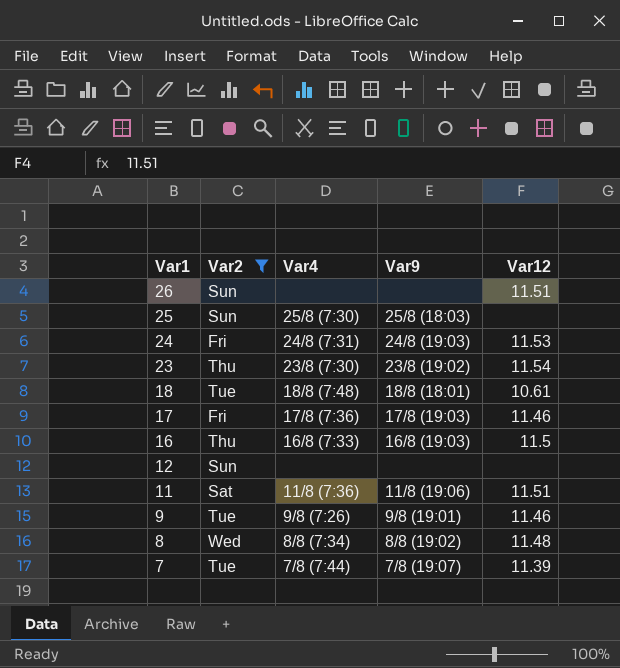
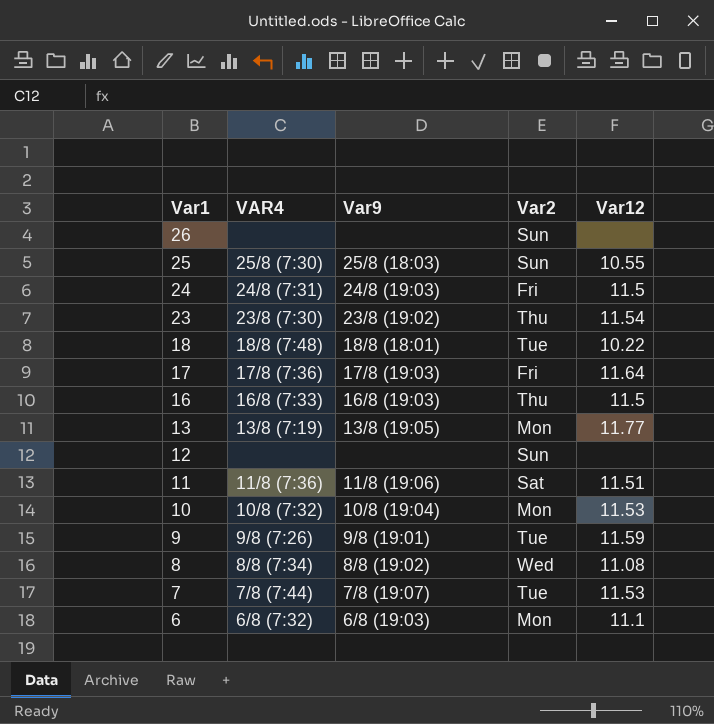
filter: Var2 != Mon -> none
column name: Var4 -> VAR4
column Var2 | position: 2 -> 4
26 | Var12: 11.51 -> none
25 | Var12: none -> 10.55
24 | Var12: 11.53 -> 11.5
18 | Var12: 10.61 -> 10.22
17 | Var12: 11.46 -> 11.64
9 | Var12: 11.46 -> 11.59
8 | Var12: 11.48 -> 11.08
7 | Var12: 11.39 -> 11.53

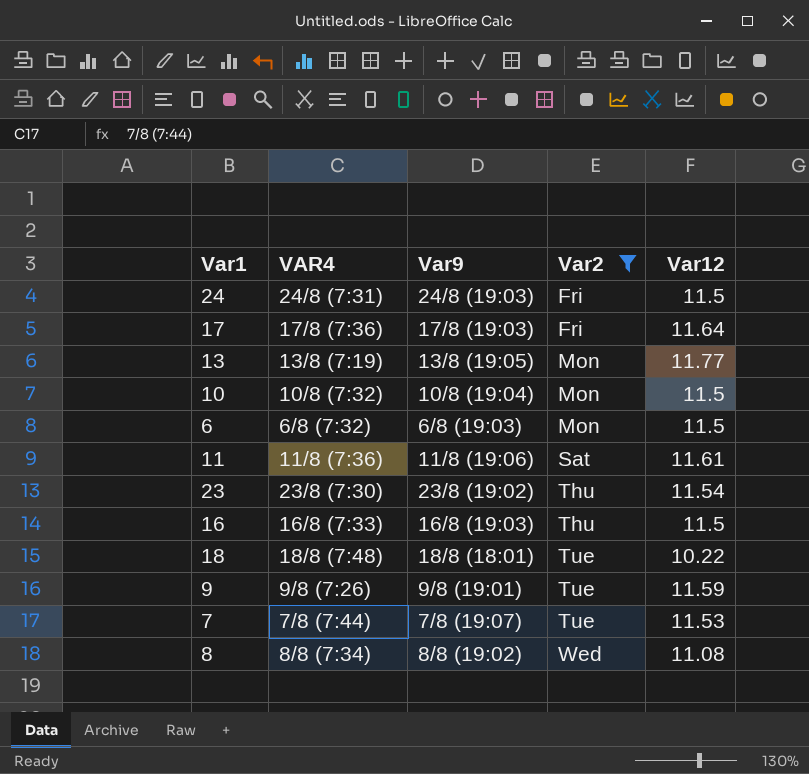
filter: none -> Var2 != Sun
row order: Var1 descending -> Var2 ascending
10 | Var12: 11.53 -> 11.5
6 | Var12: 11.1 -> 11.5
11 | Var12: 11.51 -> 11.61

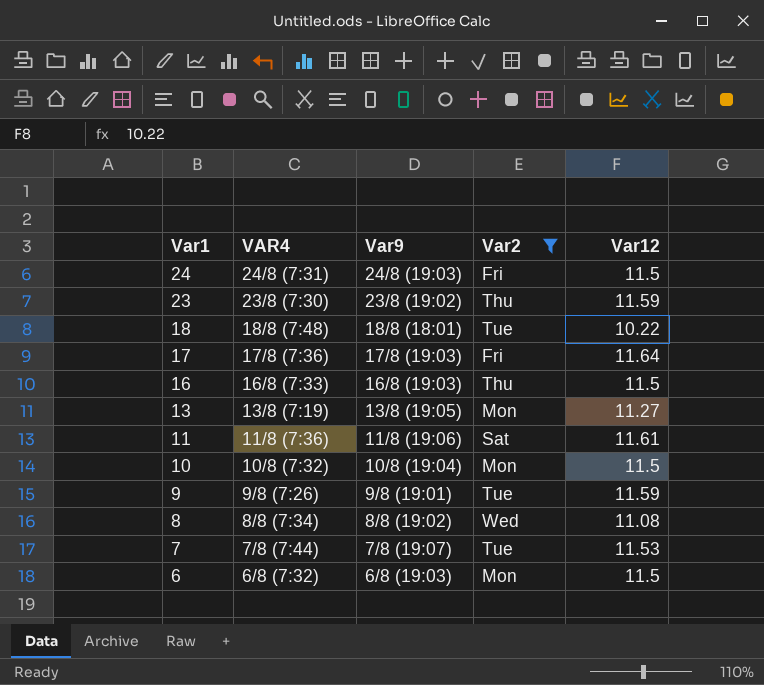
row order: Var2 ascending -> Var1 descending
23 | Var12: 11.54 -> 11.59
13 | Var12: 11.77 -> 11.27

